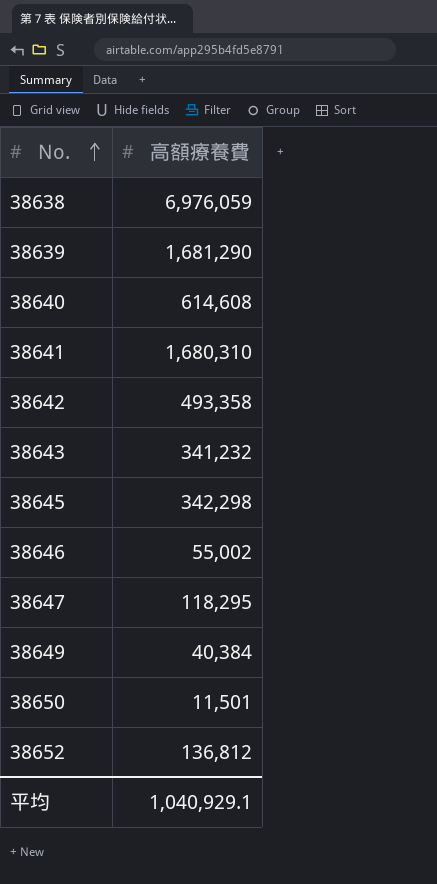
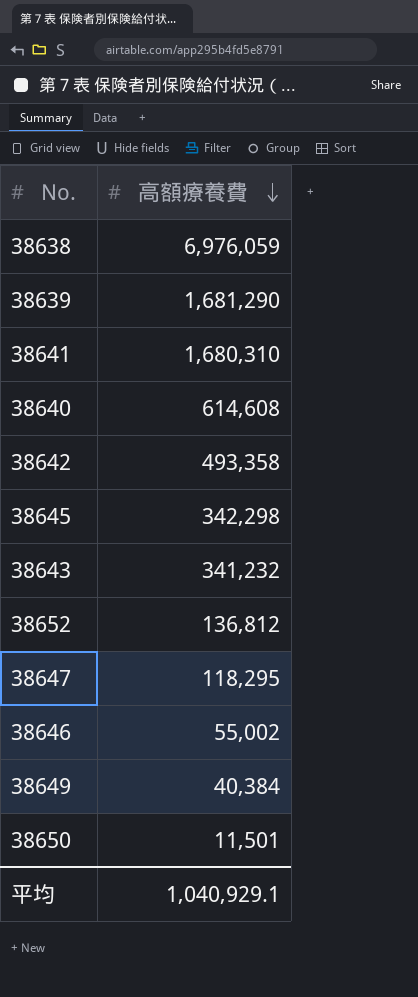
row order: No. ascending -> 高額療養費 descending

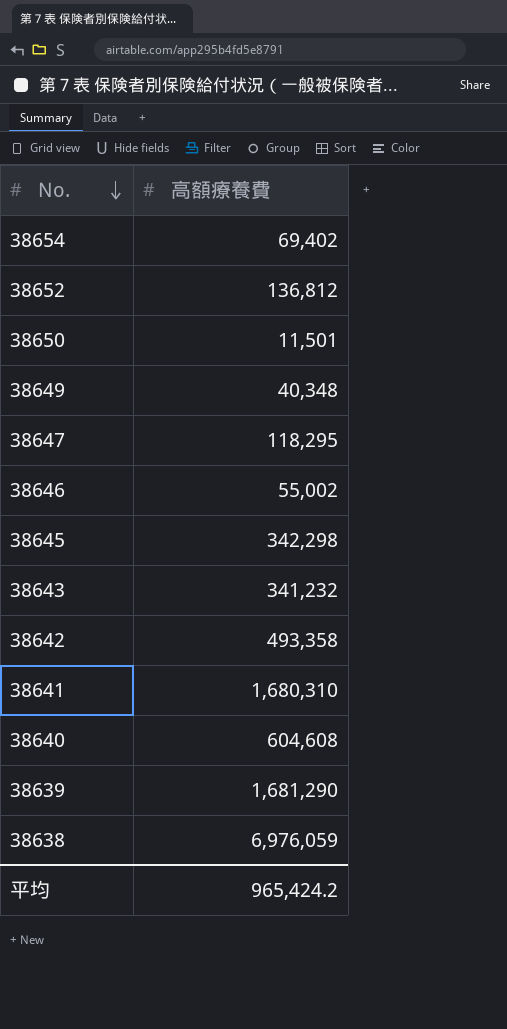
row order: 高額療養費 descending -> No. descending
row 38654: none -> 69,402
38649 | 高額療養費: 40,384 -> 40,348
38640 | 高額療養費: 614,608 -> 604,608
平均 | 高額療養費: 1,040,929.1 -> 965,424.2

